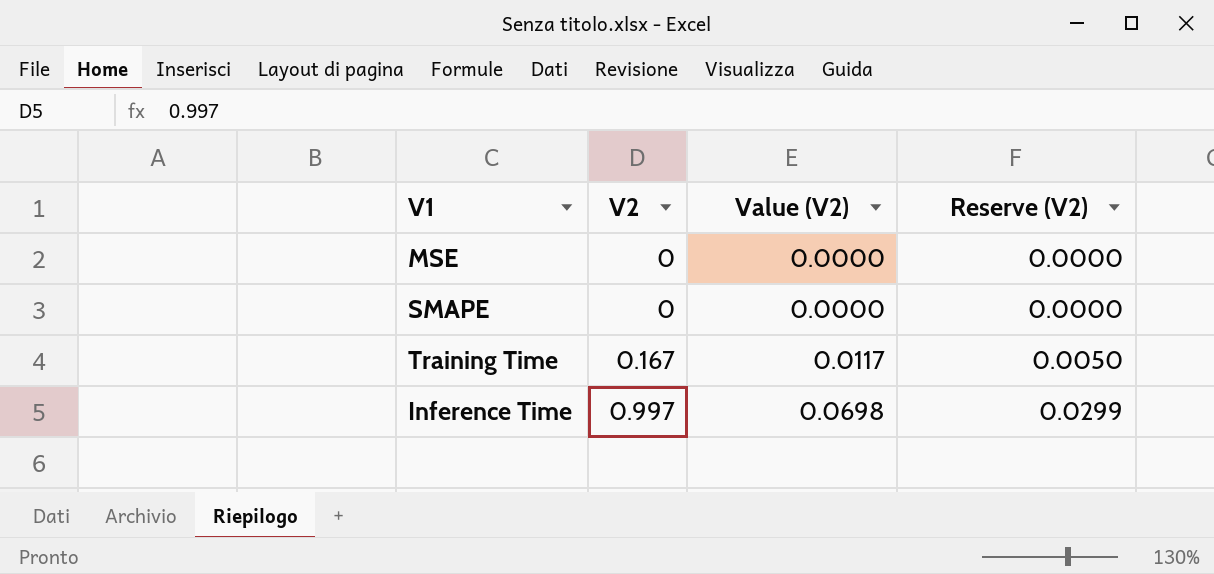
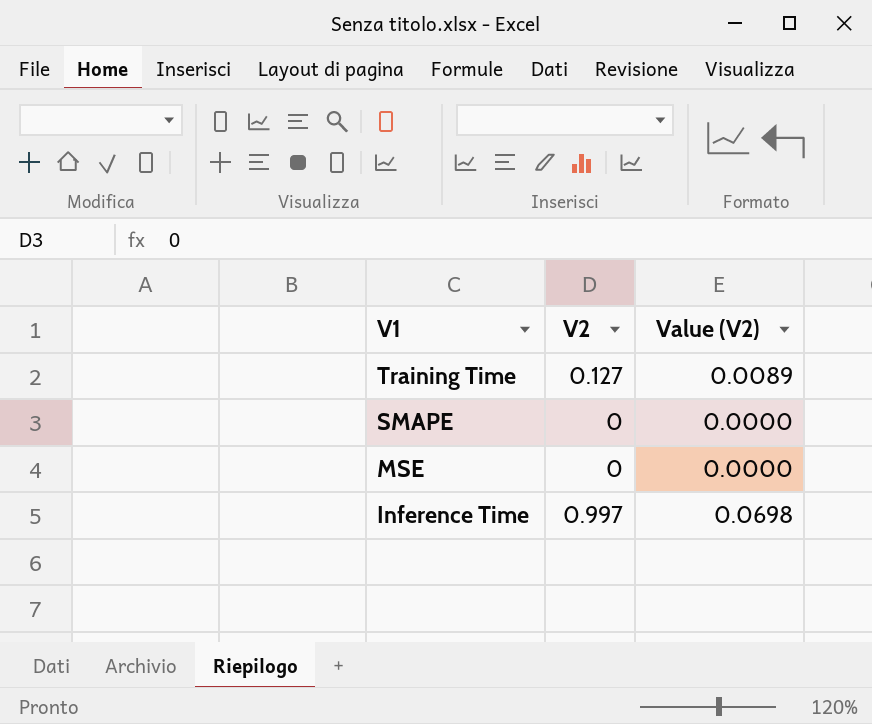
row order: V2 ascending -> V1 descending
column Reserve (V2) | formula: [V2] * 0.03 -> none
Training Time | V2: 0.167 -> 0.127
Training Time | Value (V2): 0.0117 -> 0.0089

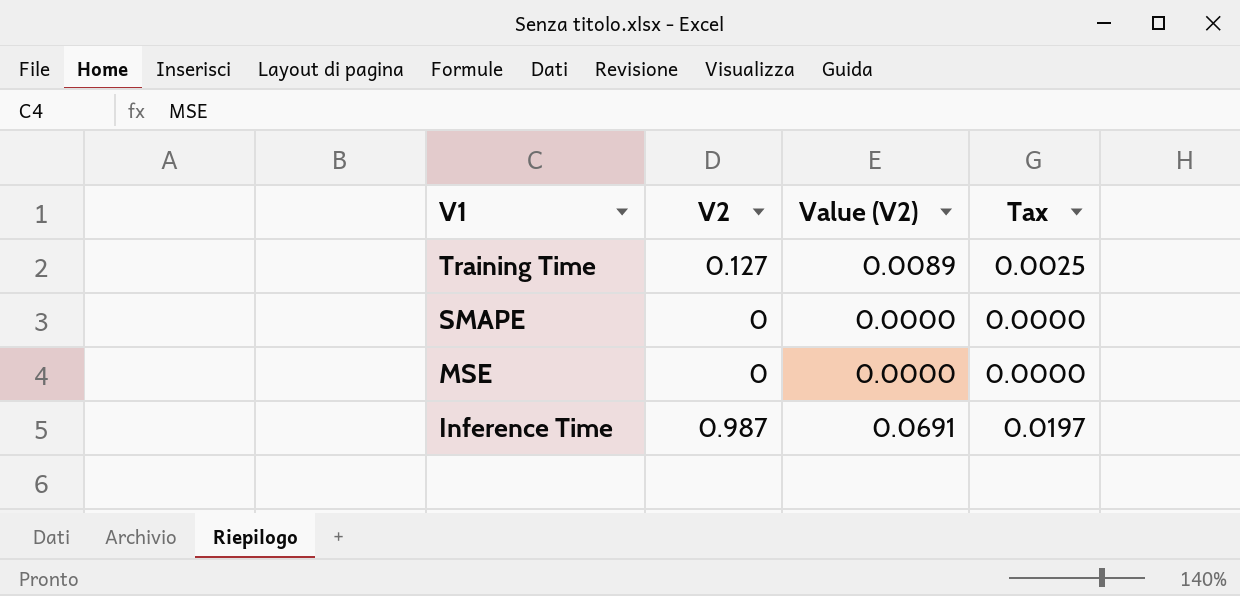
column Tax | formula: none -> [V2] * 0.02
Inference Time | V2: 0.997 -> 0.987
Inference Time | Value (V2): 0.0698 -> 0.0691

